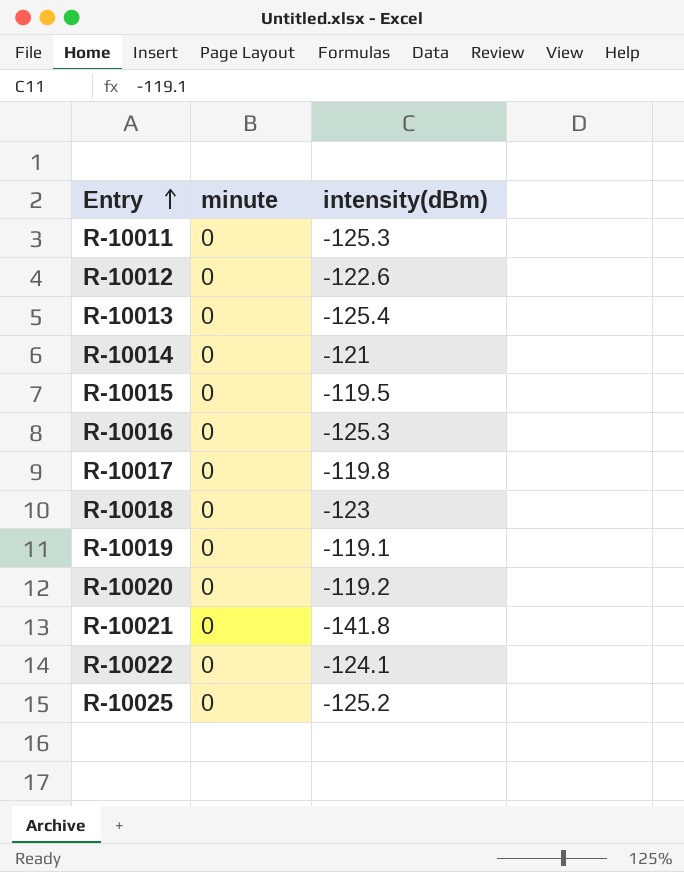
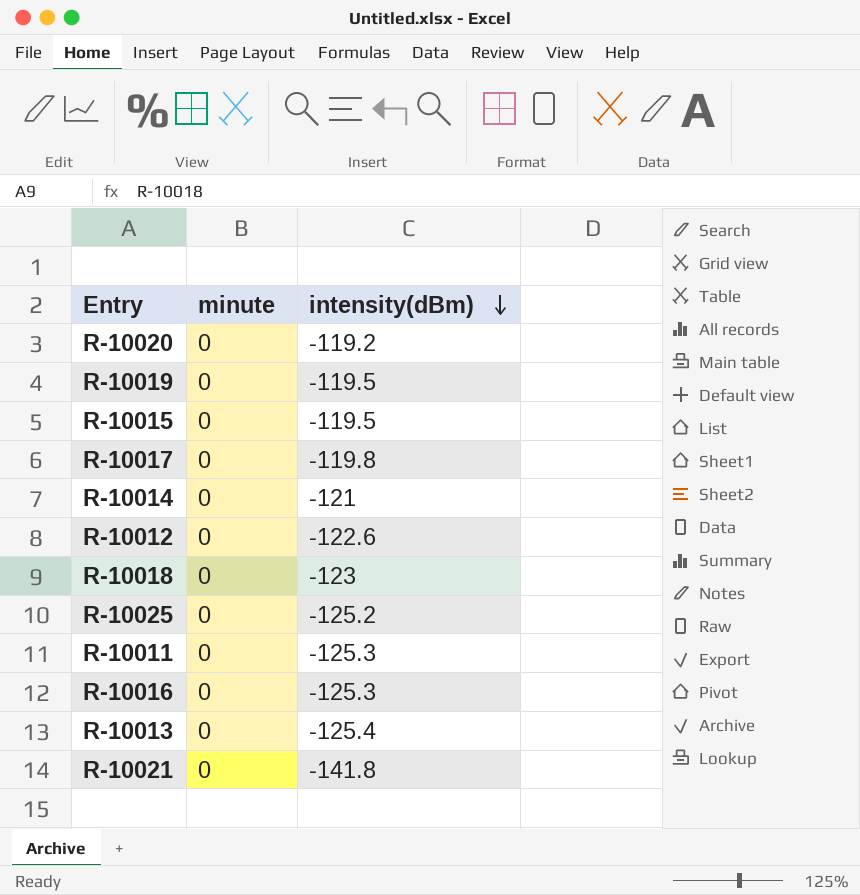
row order: Entry ascending -> intensity(dBm) descending
row R-10022: 0 | -124.1 -> none
R-10019 | intensity(dBm): -119.1 -> -119.5

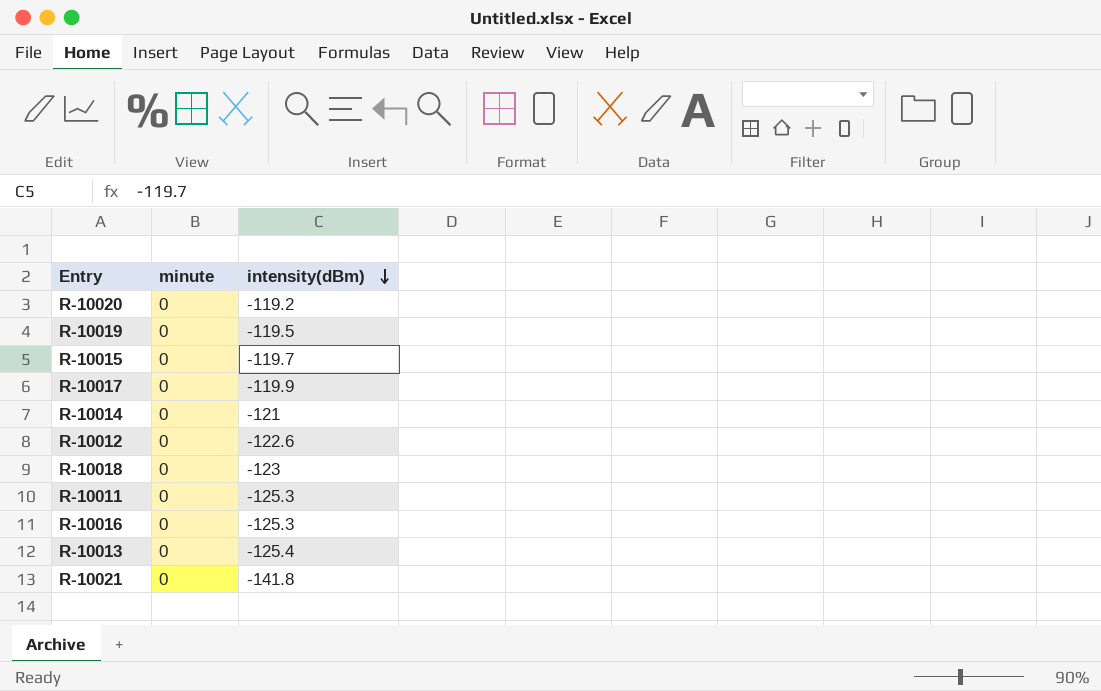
row R-10025: 0 | -125.2 -> none
R-10015 | intensity(dBm): -119.5 -> -119.7
R-10017 | intensity(dBm): -119.8 -> -119.9

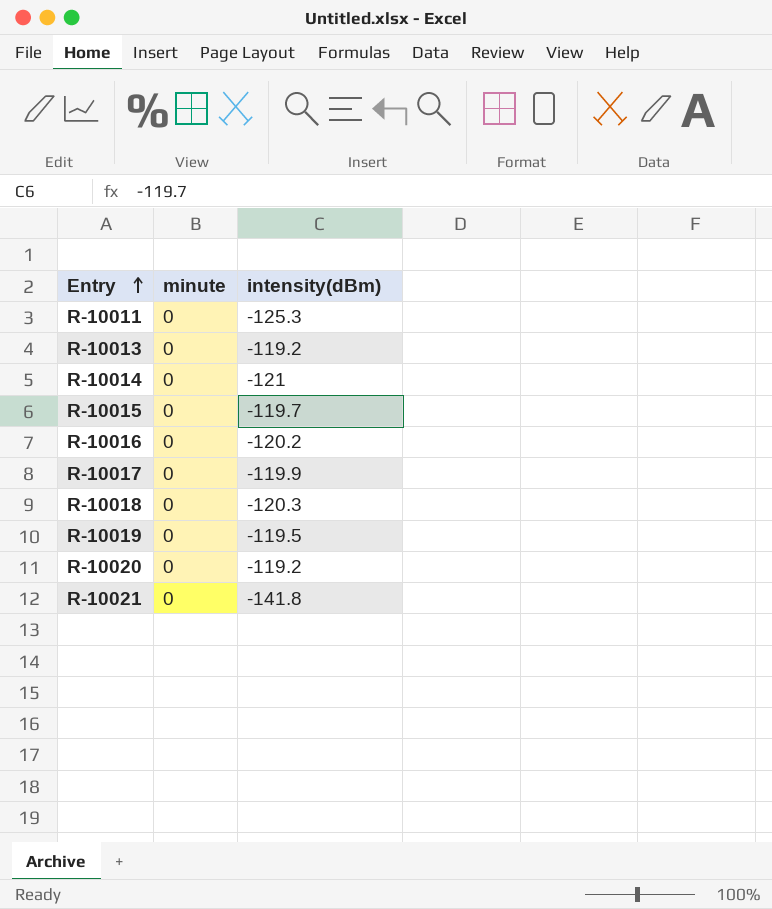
row order: intensity(dBm) descending -> Entry ascending
row R-10012: 0 | -122.6 -> none
R-10013 | intensity(dBm): -125.4 -> -119.2
R-10016 | intensity(dBm): -125.3 -> -120.2
R-10018 | intensity(dBm): -123 -> -120.3

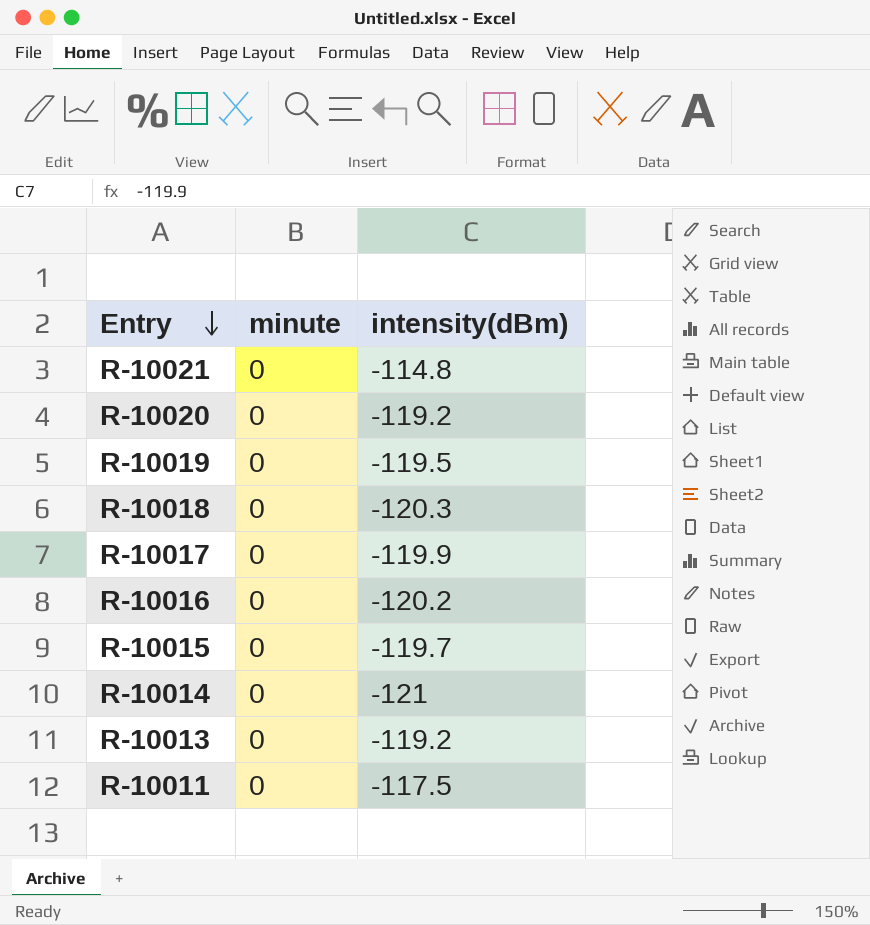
row order: Entry ascending -> Entry descending
R-10021 | intensity(dBm): -141.8 -> -114.8
R-10011 | intensity(dBm): -125.3 -> -117.5

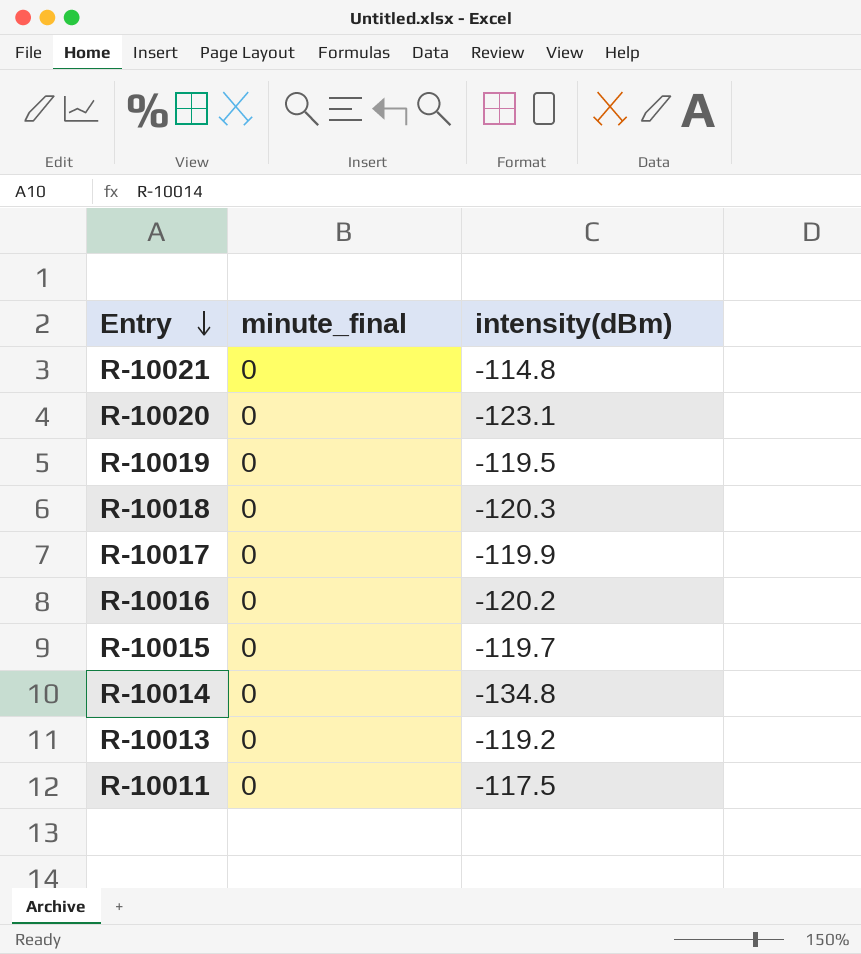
column name: minute -> minute_final
R-10020 | intensity(dBm): -119.2 -> -123.1
R-10014 | intensity(dBm): -121 -> -134.8

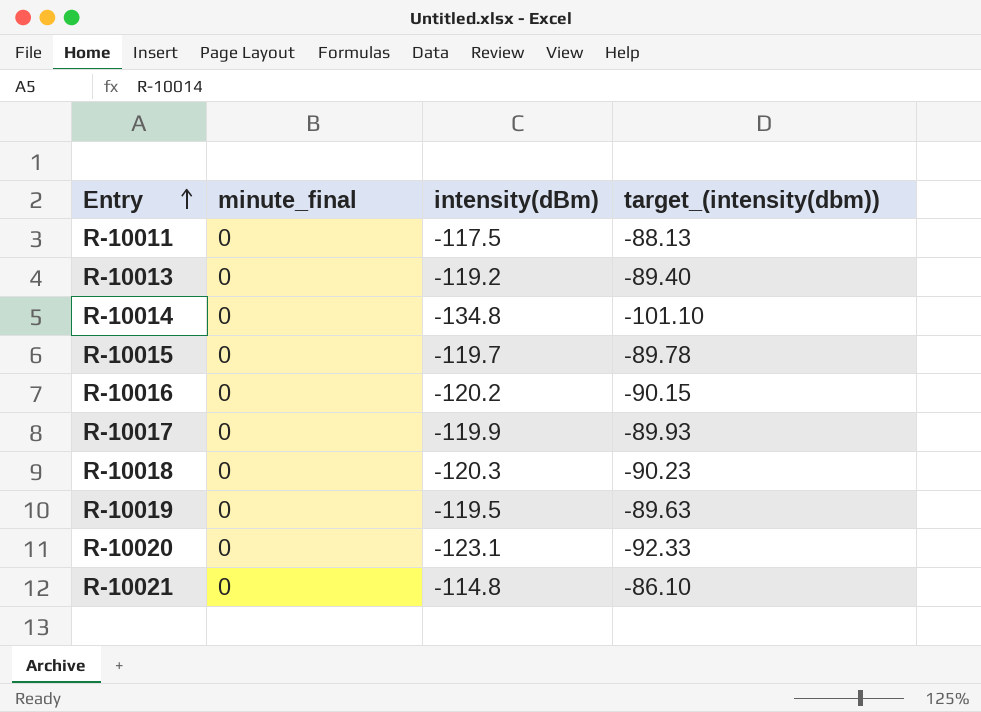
row order: Entry descending -> Entry ascending
column target_(intensity(dbm)) | formula: none -> [intensity(dBm)] * 0.75

